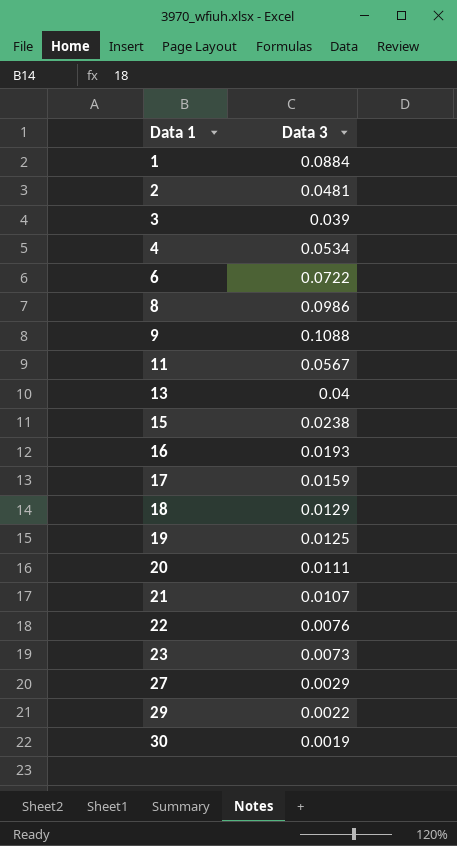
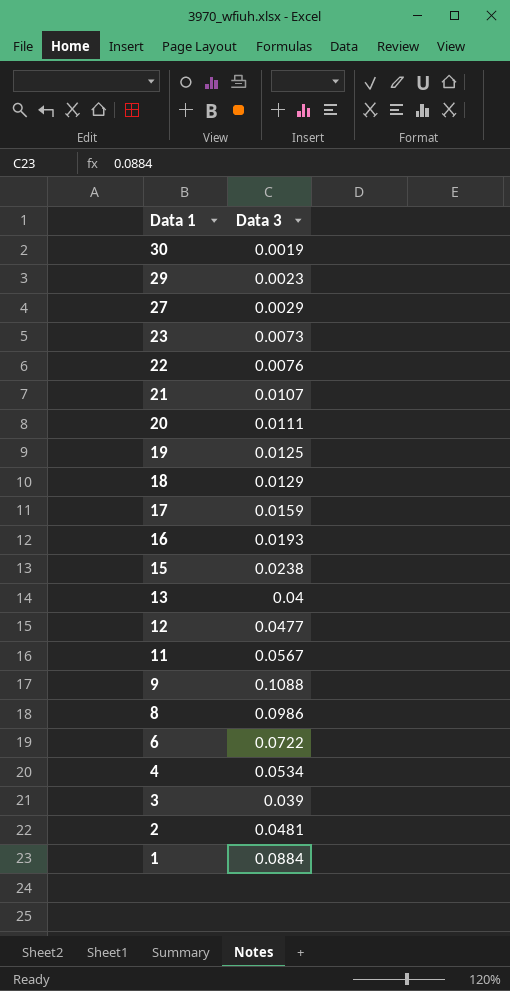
row order: Data 1 ascending -> Data 1 descending
29 | Data 3: 0.0022 -> 0.0023
row 12: none -> 0.0477

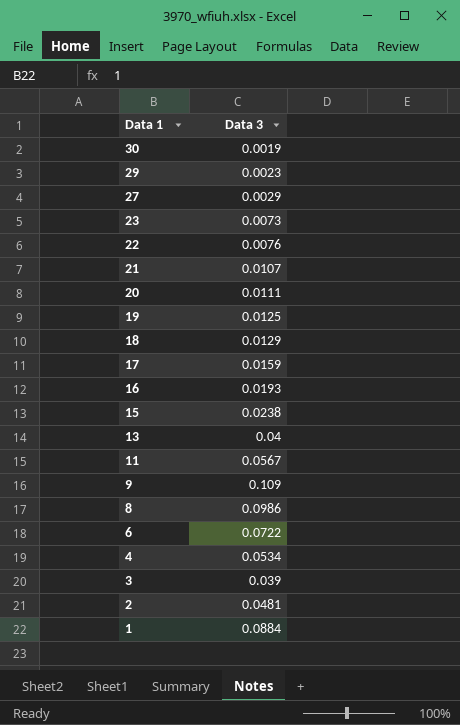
row 12: 0.0477 -> none
9 | Data 3: 0.1088 -> 0.109

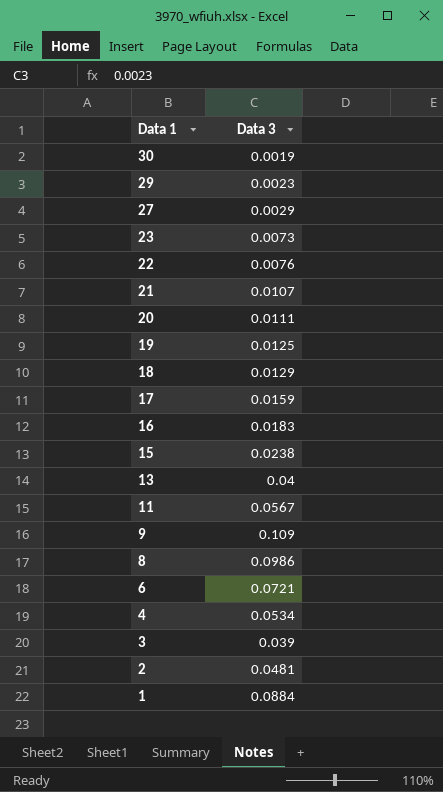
16 | Data 3: 0.0193 -> 0.0183
6 | Data 3: 0.0722 -> 0.0721

